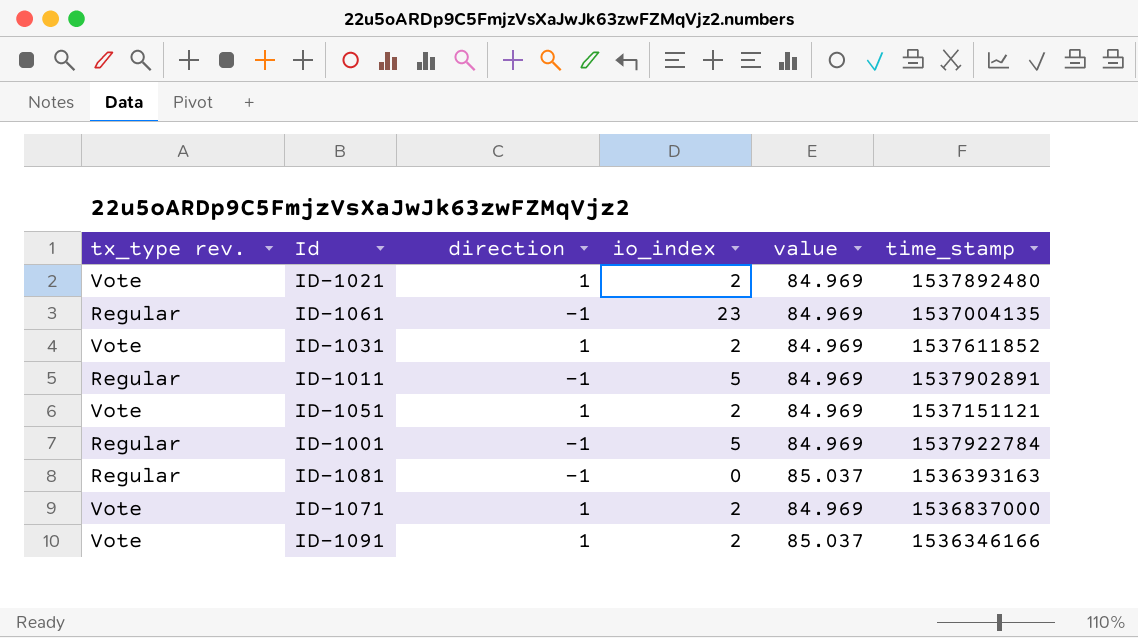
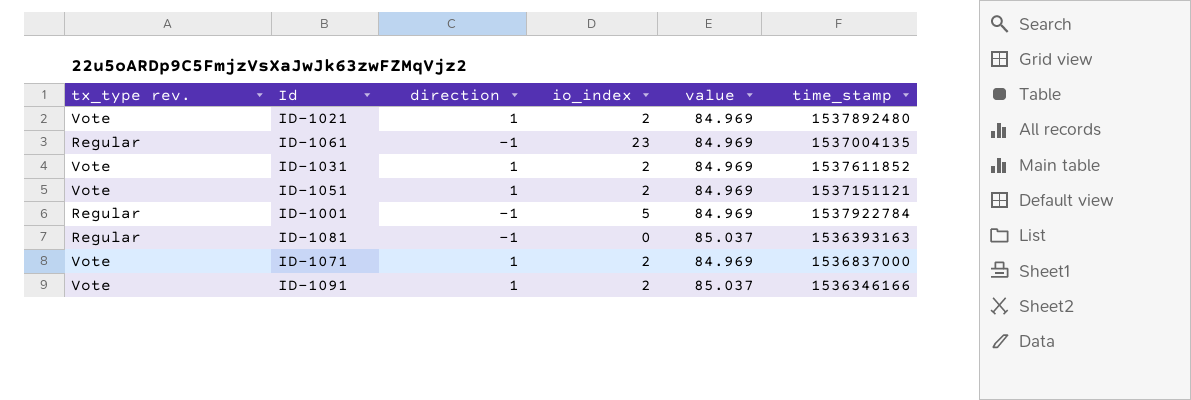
row ID-1011: Regular | -1 | 5 | 84.969 | 1537902891 -> none

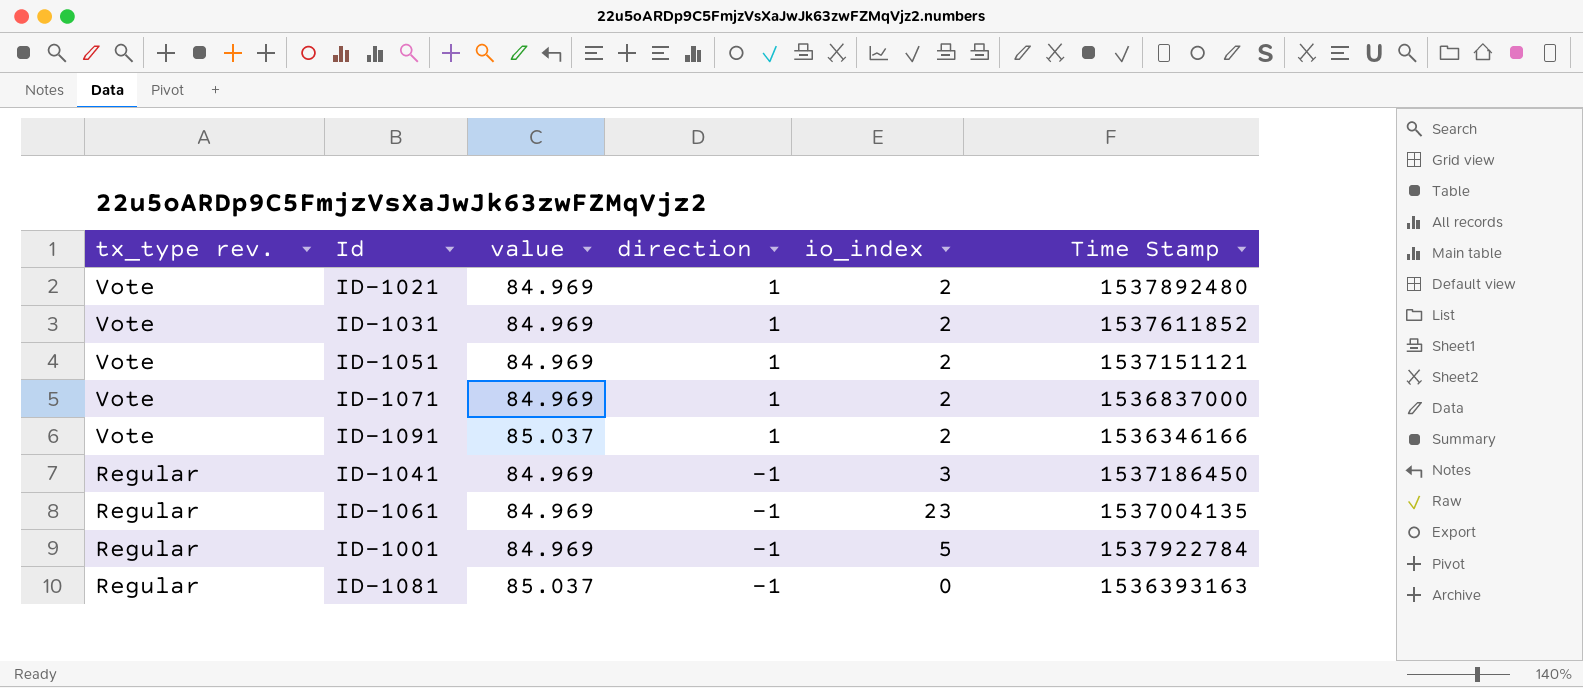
row order: none -> tx_type rev. descending
column value | position: 5 -> 3
column name: time_stamp -> Time Stamp
row ID-1041: none -> Regular | 84.969 | -1 | 3 | 1537186450

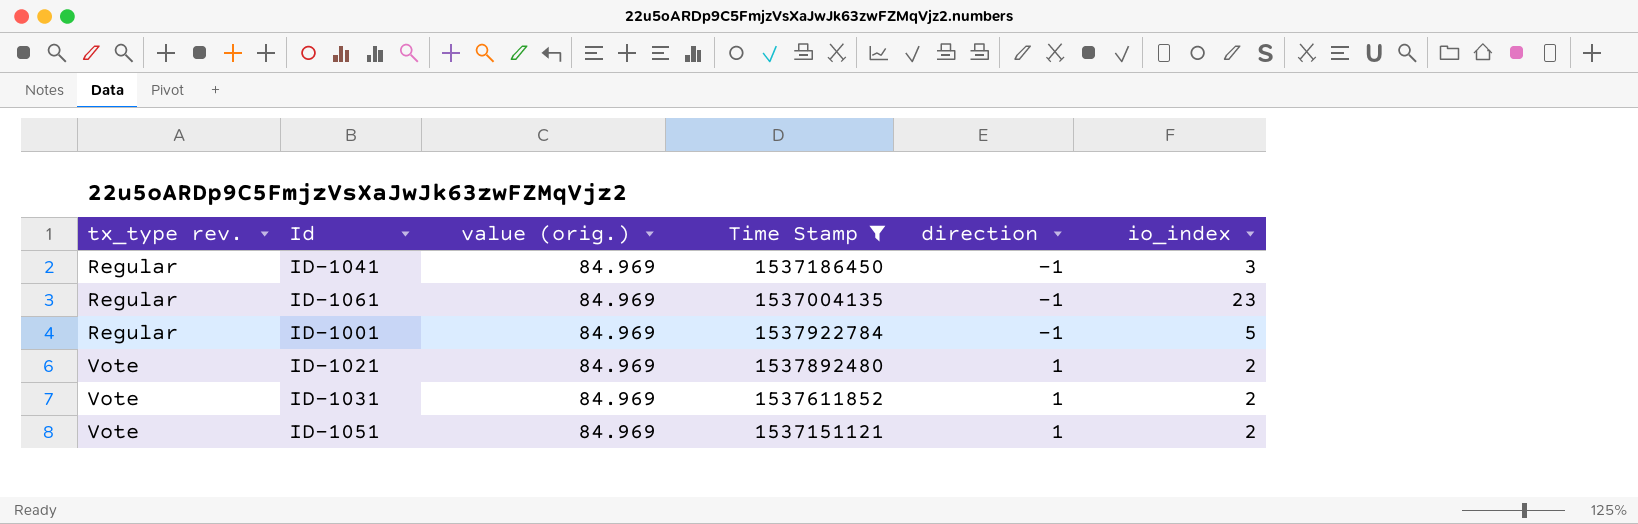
filter: none -> Time Stamp >= 1537004135
row order: tx_type rev. descending -> tx_type rev. ascending
column name: value -> value (orig.)
column Time Stamp | position: 6 -> 4

